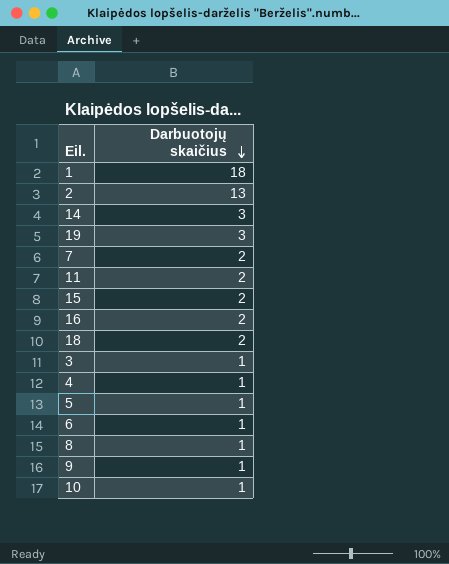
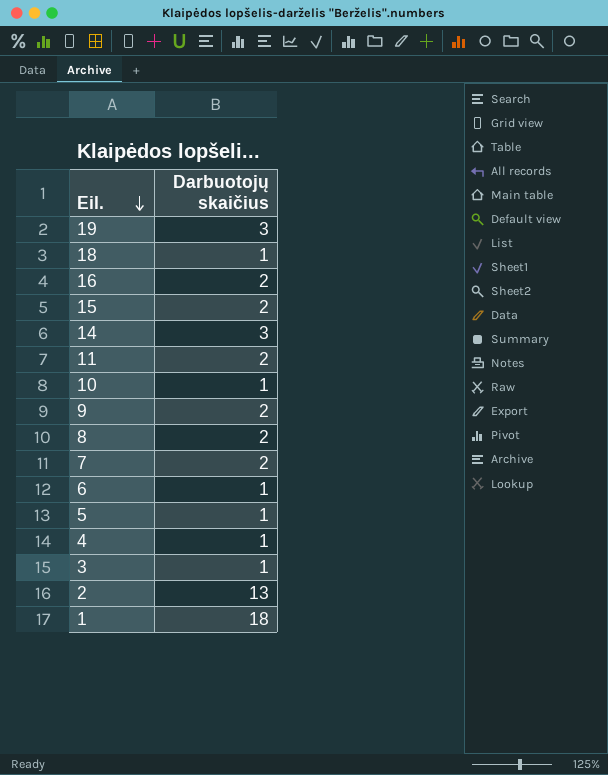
row order: Darbuotojų skaičius descending -> Eil. descending
18 | Darbuotojų skaičius: 2 -> 1
9 | Darbuotojų skaičius: 1 -> 2
8 | Darbuotojų skaičius: 1 -> 2

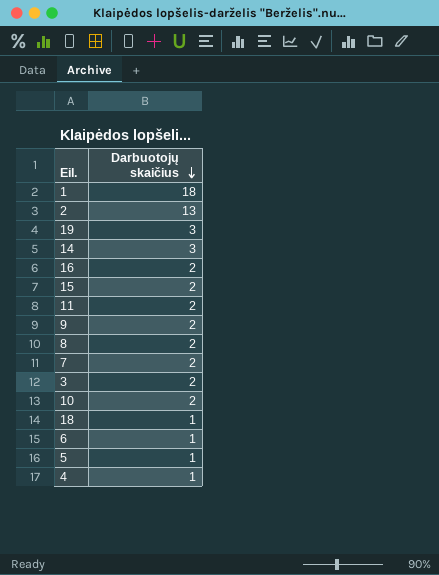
row order: Eil. descending -> Darbuotojų skaičius descending
3 | Darbuotojų skaičius: 1 -> 2
10 | Darbuotojų skaičius: 1 -> 2

